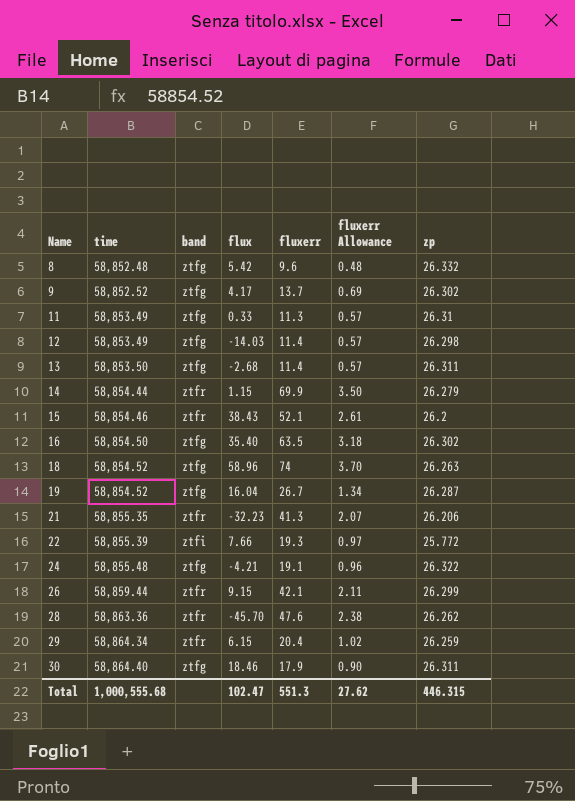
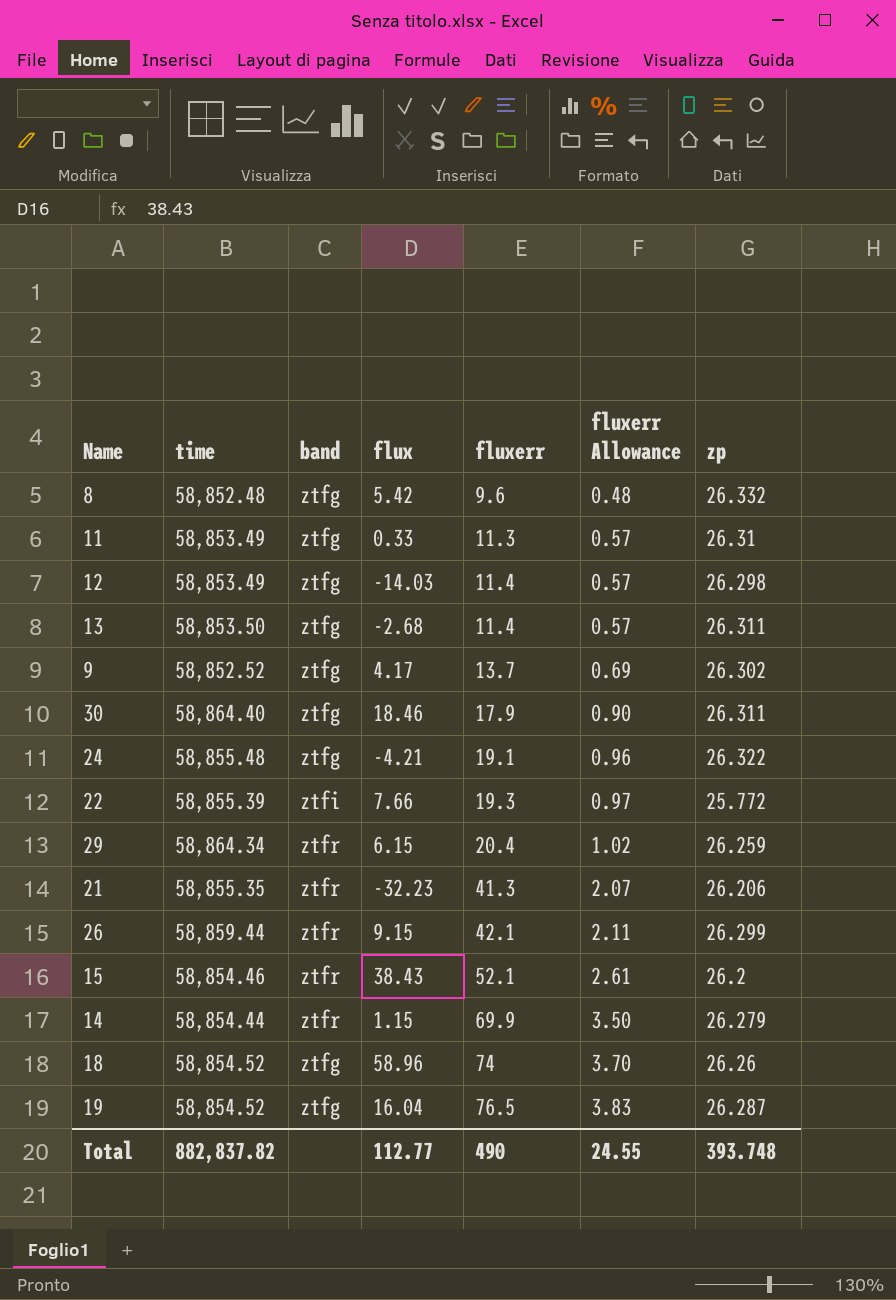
row order: Name ascending -> fluxerr ascending
row 16: 58,854.50 | ztfg | 35.40 | 63.5 | 3.18 | 26.302 -> none
row 28: 58,863.36 | ztfr | -45.70 | 47.6 | 2.38 | 26.262 -> none
18 | zp: 26.263 -> 26.26
19 | fluxerr: 26.7 -> 76.5
19 | fluxerr Allowance: 1.34 -> 3.83
Total | time: 1,000,555.68 -> 882,837.82
Total | flux: 102.47 -> 112.77
Total | fluxerr: 551.3 -> 490
Total | fluxerr Allowance: 27.62 -> 24.55
Total | zp: 446.315 -> 393.748

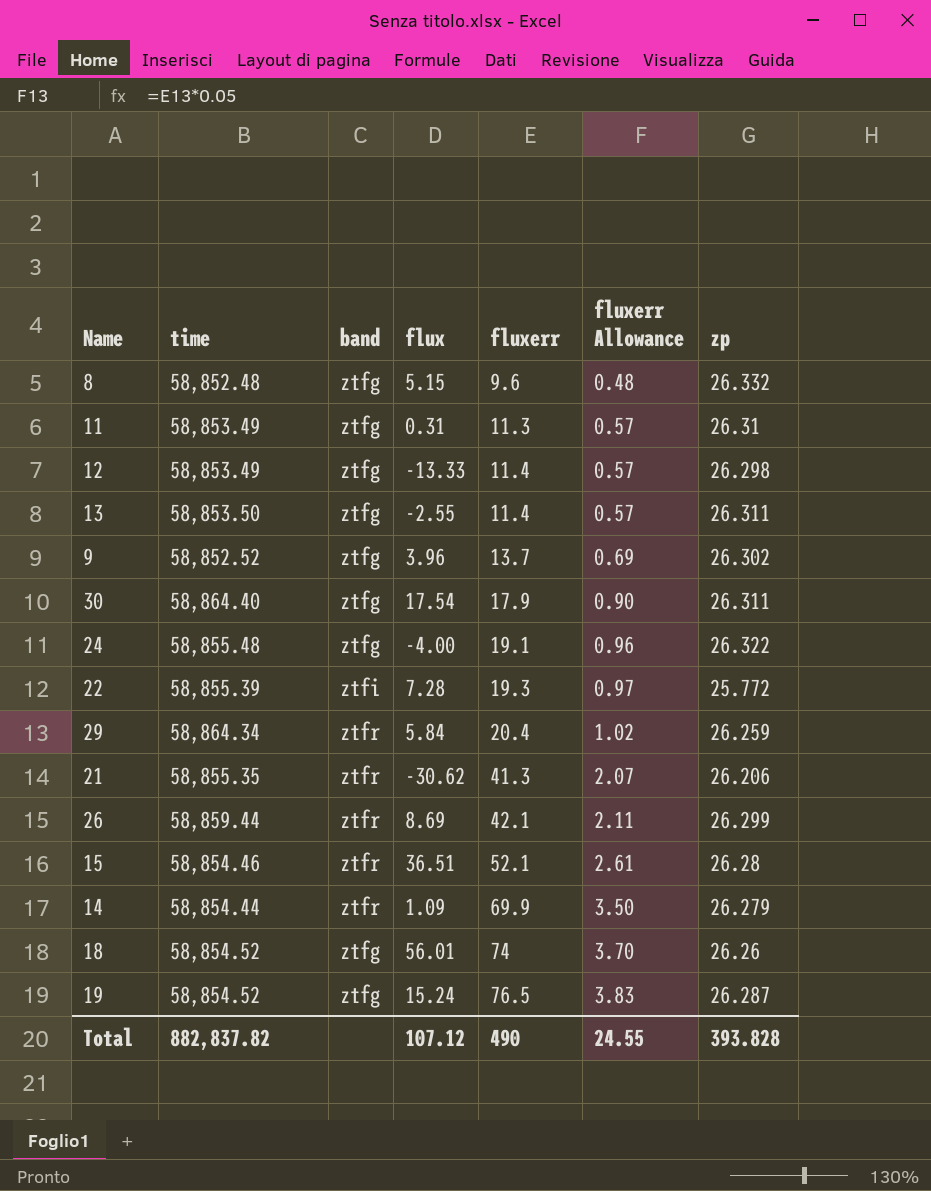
8 | flux: 5.42 -> 5.15
11 | flux: 0.33 -> 0.31
12 | flux: -14.03 -> -13.33
13 | flux: -2.68 -> -2.55
9 | flux: 4.17 -> 3.96
30 | flux: 18.46 -> 17.54
24 | flux: -4.21 -> -4.00
22 | flux: 7.66 -> 7.28
29 | flux: 6.15 -> 5.84
21 | flux: -32.23 -> -30.62
26 | flux: 9.15 -> 8.69
15 | flux: 38.43 -> 36.51
15 | zp: 26.2 -> 26.28
14 | flux: 1.15 -> 1.09
18 | flux: 58.96 -> 56.01
19 | flux: 16.04 -> 15.24
Total | flux: 112.77 -> 107.12
Total | zp: 393.748 -> 393.828

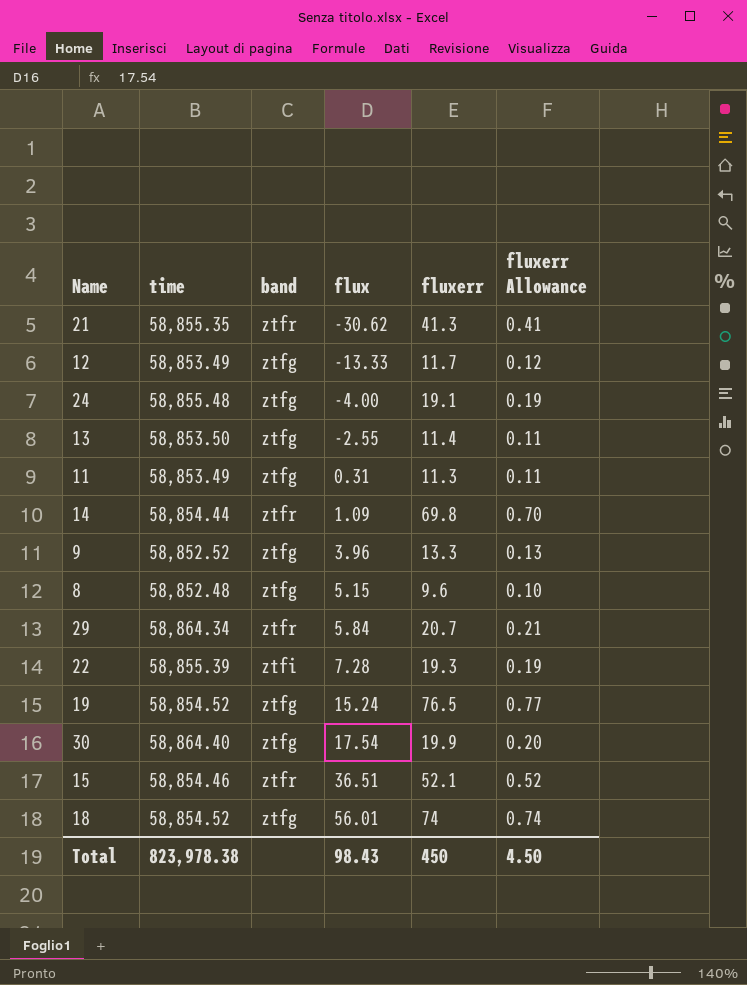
row order: fluxerr ascending -> flux ascending
column zp | position: 7 -> none
column fluxerr Allowance | formula: [fluxerr] * 0.05 -> [fluxerr] * 0.01
row 26: 58,859.44 | ztfr | 8.69 | 42.1 | 2.11 | 26.299 -> none
12 | fluxerr: 11.4 -> 11.7
14 | fluxerr: 69.9 -> 69.8
9 | fluxerr: 13.7 -> 13.3
29 | fluxerr: 20.4 -> 20.7
30 | fluxerr: 17.9 -> 19.9
Total | time: 882,837.82 -> 823,978.38
Total | flux: 107.12 -> 98.43
Total | fluxerr: 490 -> 450
Total | fluxerr Allowance: 24.55 -> 4.50

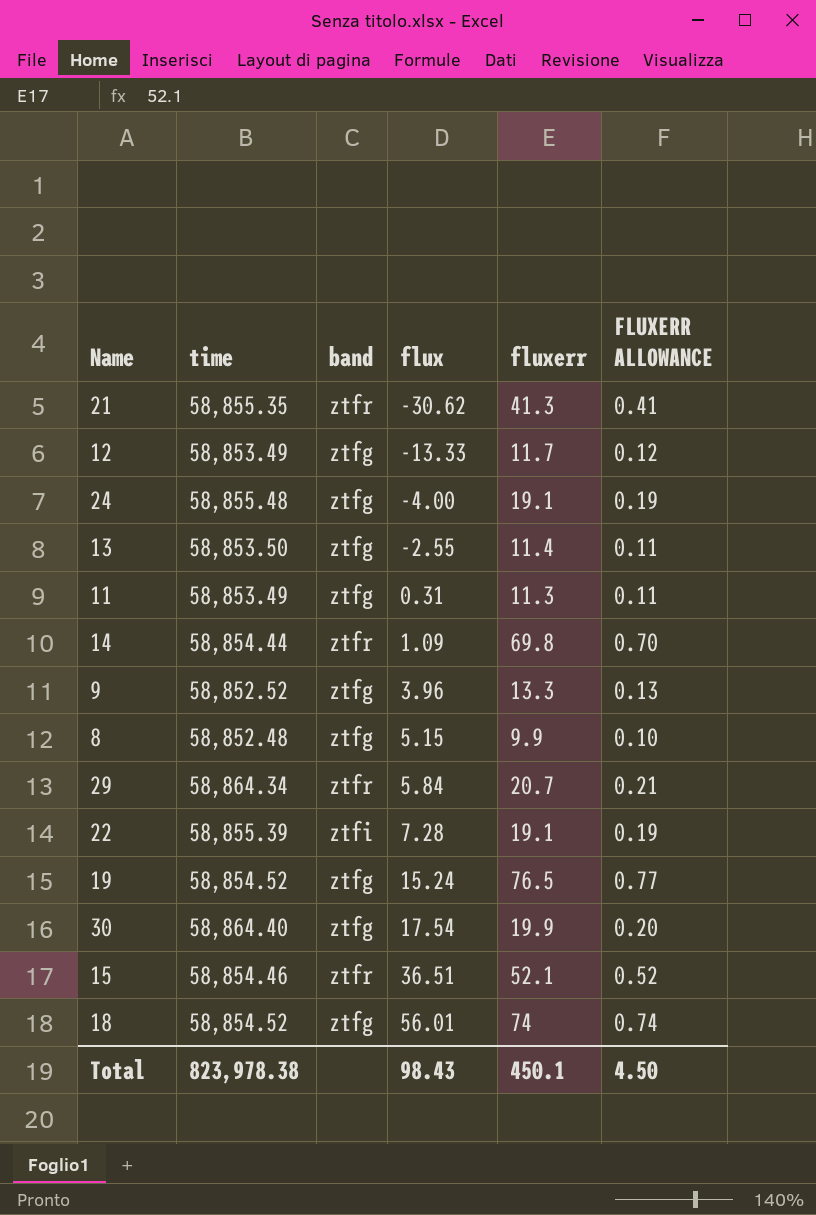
column name: fluxerr Allowance -> FLUXERR ALLOWANCE
8 | fluxerr: 9.6 -> 9.9
22 | fluxerr: 19.3 -> 19.1
Total | fluxerr: 450 -> 450.1

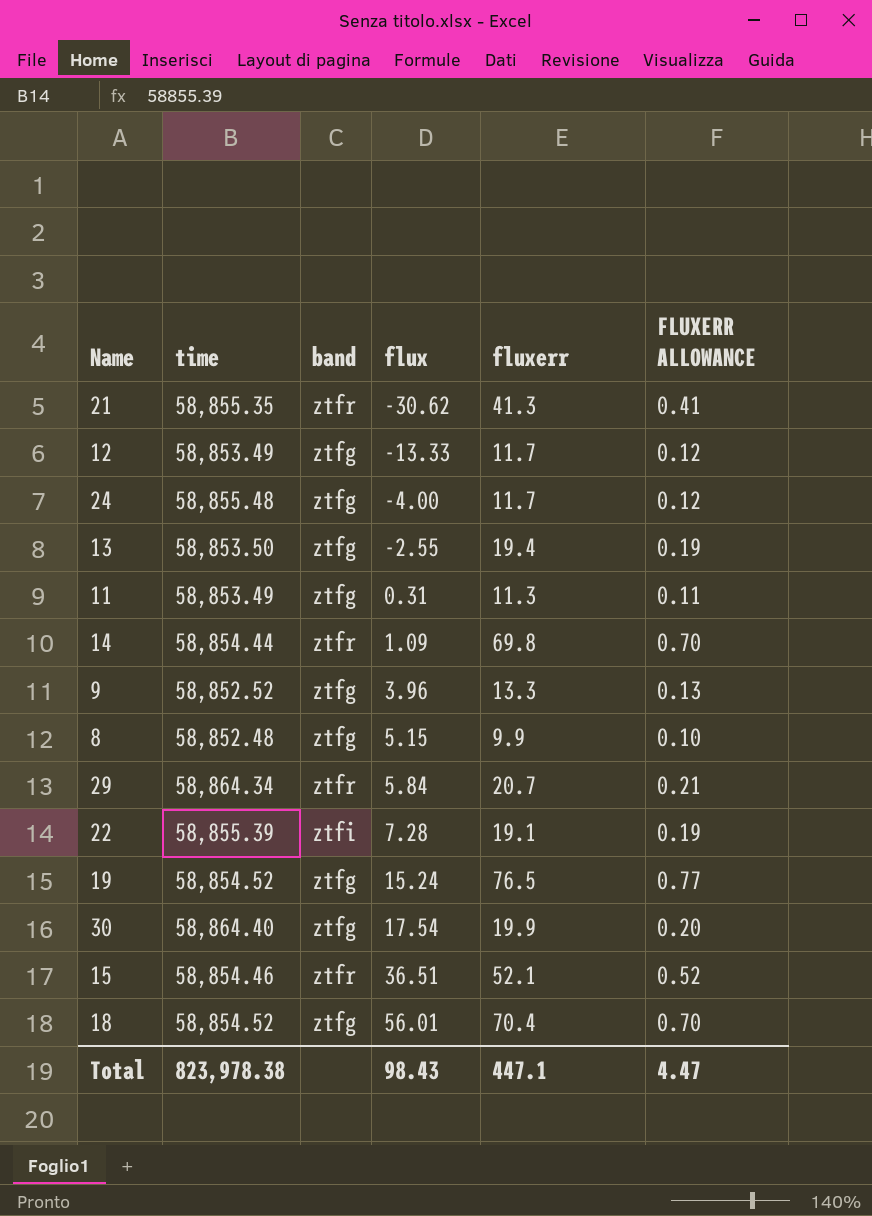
24 | fluxerr: 19.1 -> 11.7
24 | FLUXERR ALLOWANCE: 0.19 -> 0.12
13 | fluxerr: 11.4 -> 19.4
13 | FLUXERR ALLOWANCE: 0.11 -> 0.19
18 | fluxerr: 74 -> 70.4
18 | FLUXERR ALLOWANCE: 0.74 -> 0.70
Total | fluxerr: 450.1 -> 447.1
Total | FLUXERR ALLOWANCE: 4.50 -> 4.47

